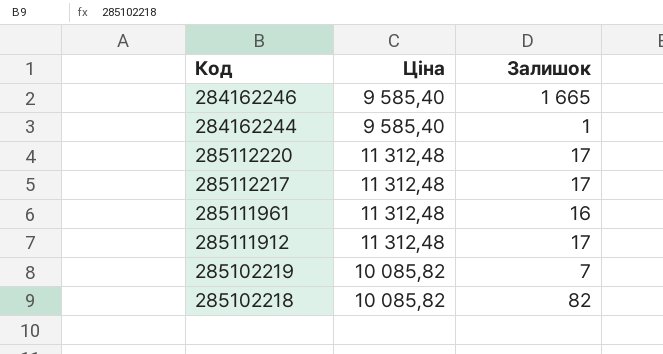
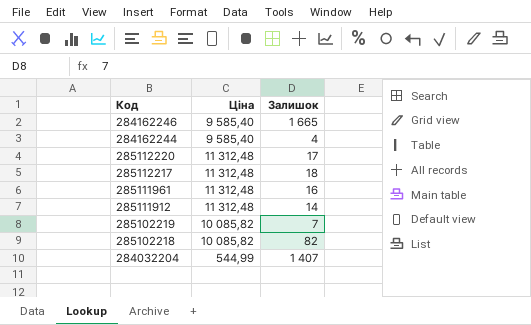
284162244 | Залишок: 1 -> 4
285112217 | Залишок: 17 -> 18
285111912 | Залишок: 17 -> 14
row 284032204: none -> 544,99 | 1 407

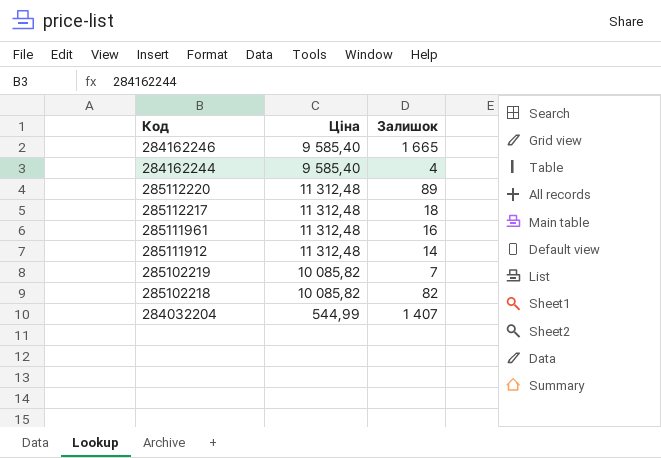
285112220 | Залишок: 17 -> 89

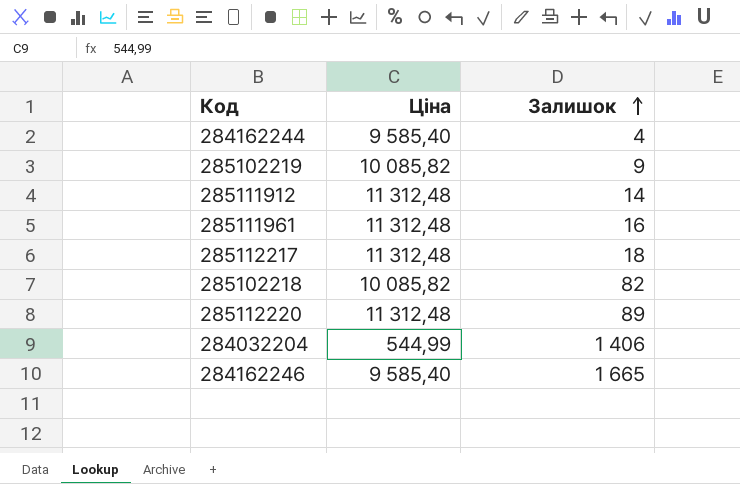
row order: none -> Залишок ascending
285102219 | Залишок: 7 -> 9
284032204 | Залишок: 1 407 -> 1 406

